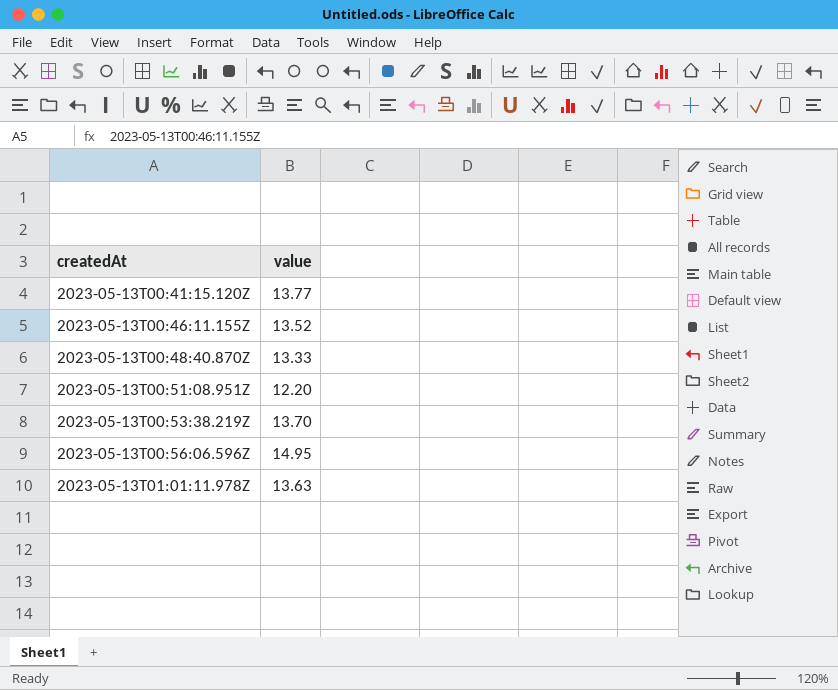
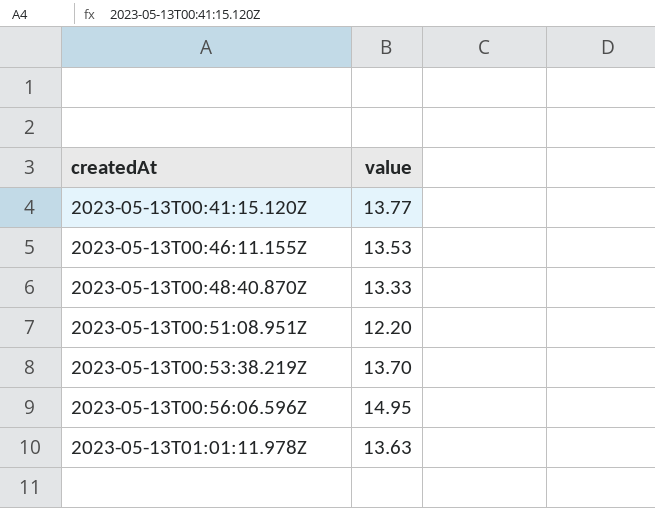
2023-05-13T00:46:11.155Z | value: 13.52 -> 13.53

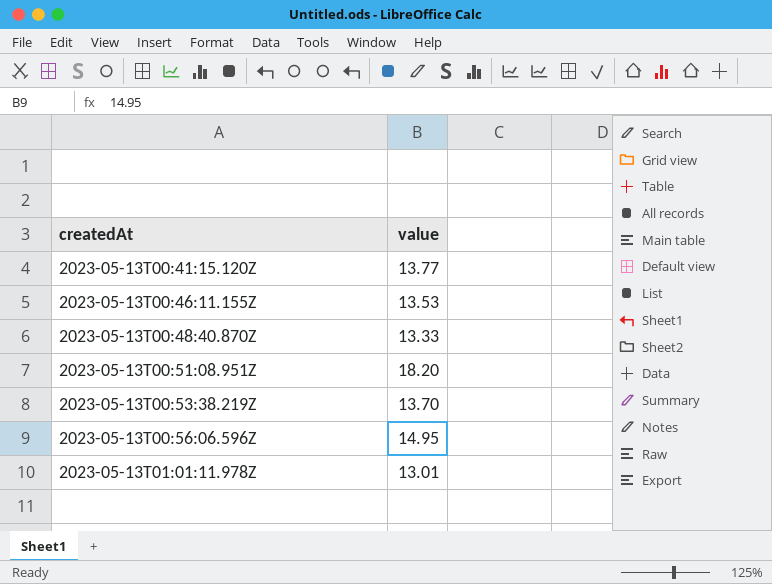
2023-05-13T00:51:08.951Z | value: 12.20 -> 18.20
2023-05-13T01:01:11.978Z | value: 13.63 -> 13.01

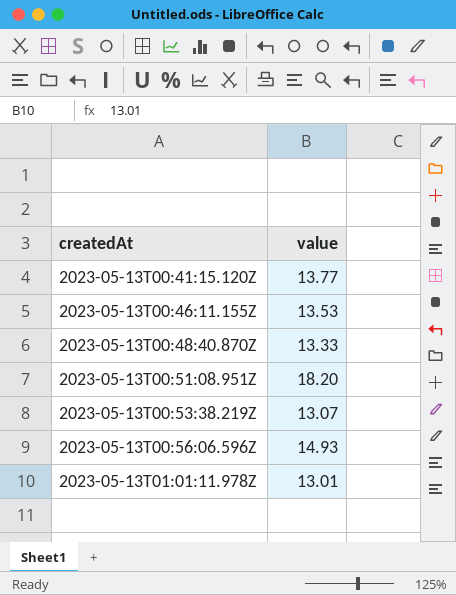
2023-05-13T00:53:38.219Z | value: 13.70 -> 13.07
2023-05-13T00:56:06.596Z | value: 14.95 -> 14.93

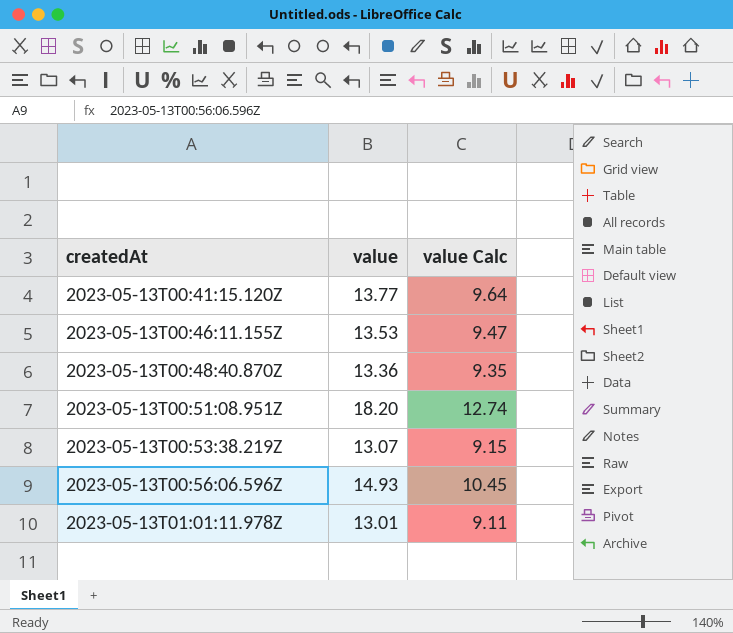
column value Calc | formula: none -> [value] * 0.7
2023-05-13T00:48:40.870Z | value: 13.33 -> 13.36

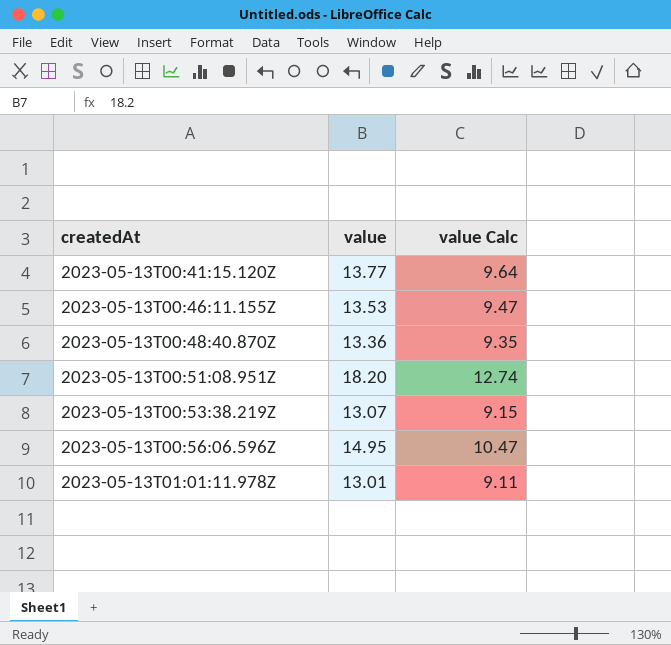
2023-05-13T00:56:06.596Z | value: 14.93 -> 14.95
2023-05-13T00:56:06.596Z | value Calc: 10.45 -> 10.47

